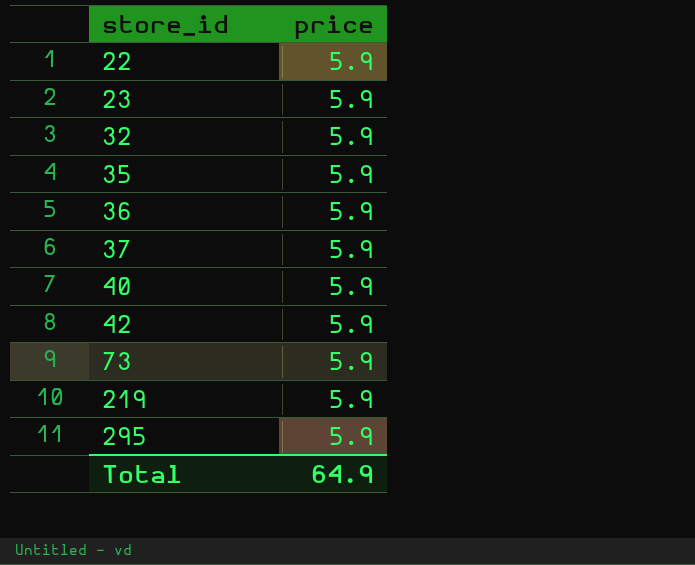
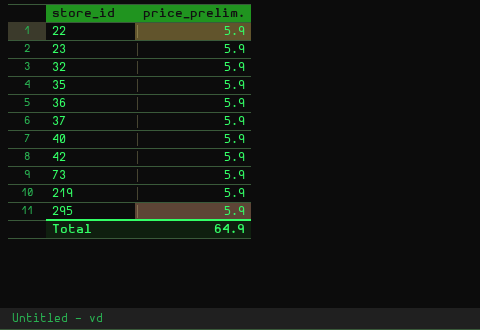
column name: price -> price_prelim.

